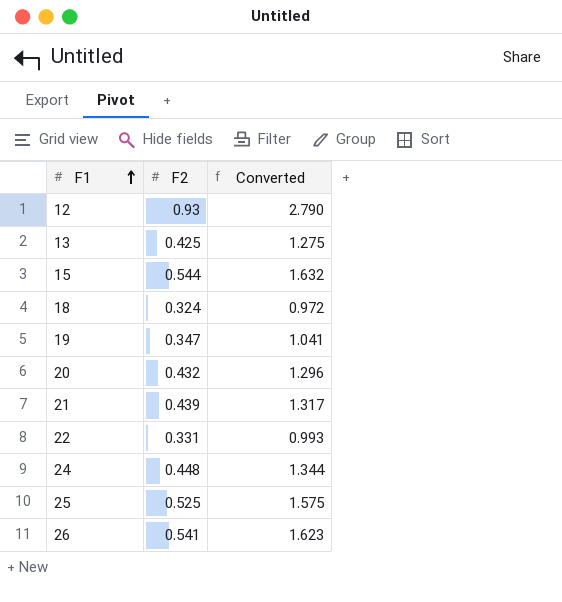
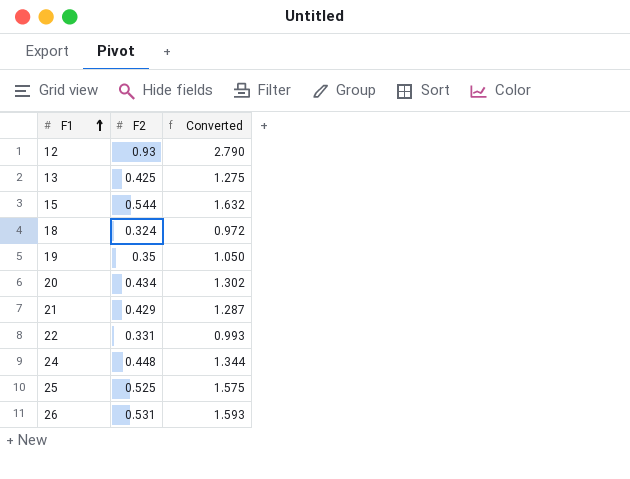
19 | F2: 0.347 -> 0.35
19 | Converted: 1.041 -> 1.050
20 | F2: 0.432 -> 0.434
20 | Converted: 1.296 -> 1.302
21 | F2: 0.439 -> 0.429
21 | Converted: 1.317 -> 1.287
26 | F2: 0.541 -> 0.531
26 | Converted: 1.623 -> 1.593

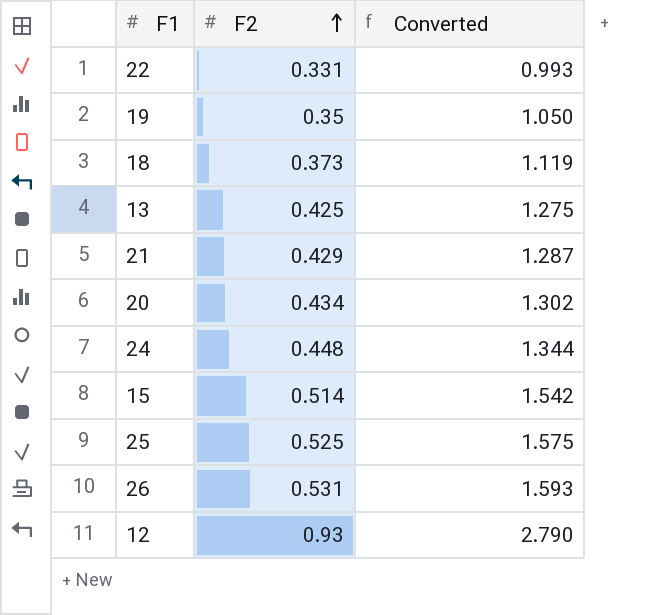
row order: F1 ascending -> F2 ascending
18 | F2: 0.324 -> 0.373
18 | Converted: 0.972 -> 1.119
15 | F2: 0.544 -> 0.514
15 | Converted: 1.632 -> 1.542

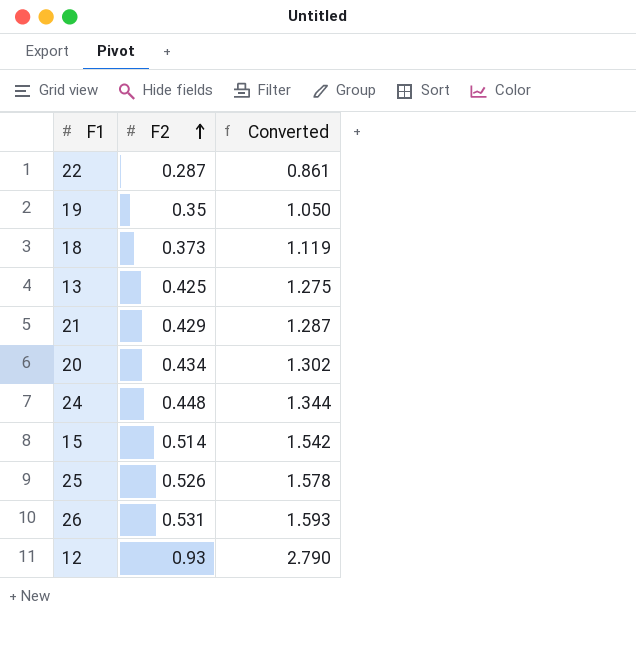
22 | F2: 0.331 -> 0.287
22 | Converted: 0.993 -> 0.861
25 | F2: 0.525 -> 0.526
25 | Converted: 1.575 -> 1.578

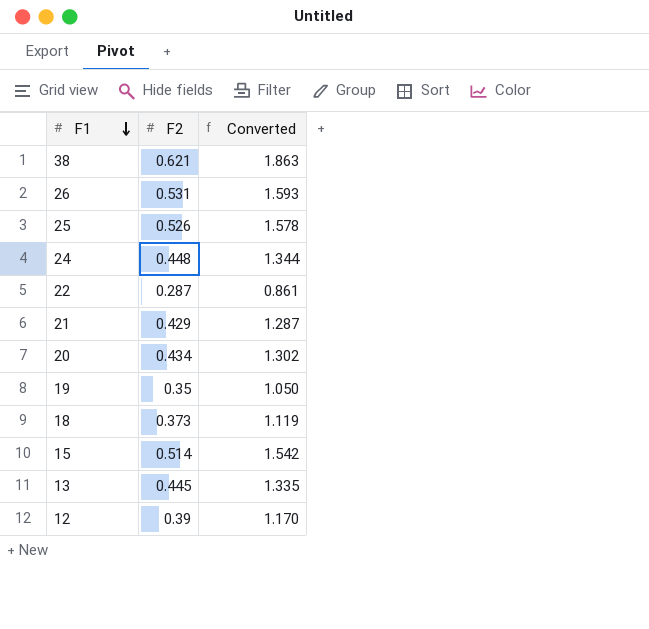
row order: F2 ascending -> F1 descending
row 38: none -> 0.621 | 1.863
13 | F2: 0.425 -> 0.445
13 | Converted: 1.275 -> 1.335
12 | F2: 0.93 -> 0.39
12 | Converted: 2.790 -> 1.170

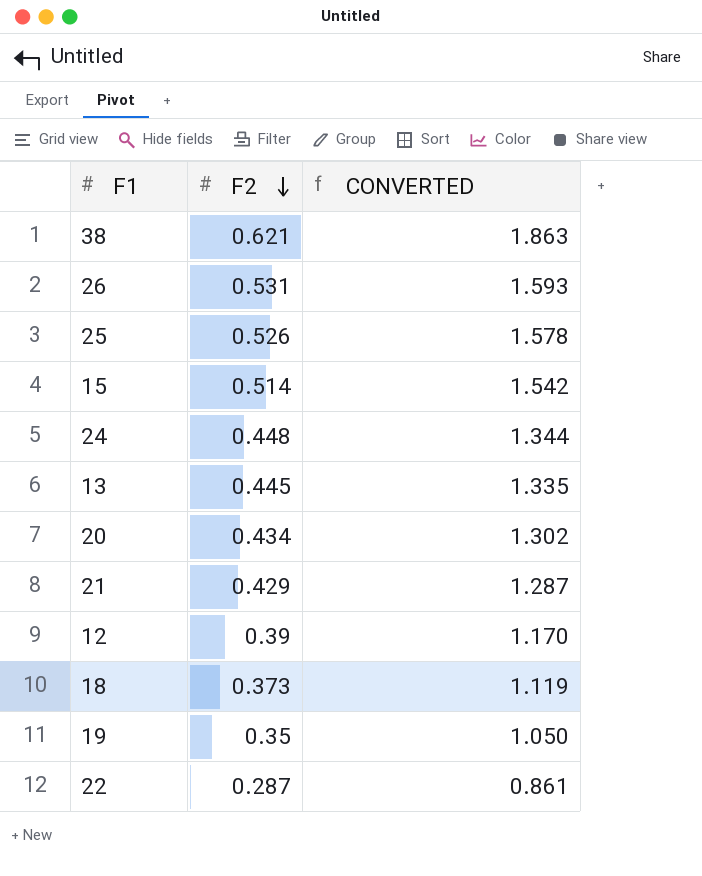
row order: F1 descending -> F2 descending
column name: Converted -> CONVERTED

